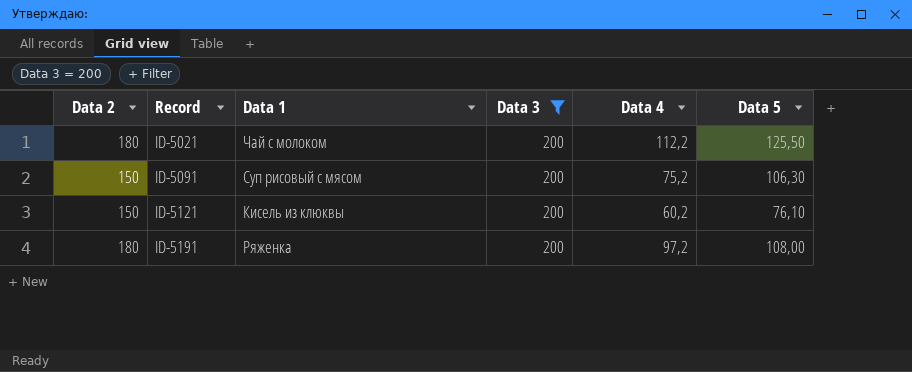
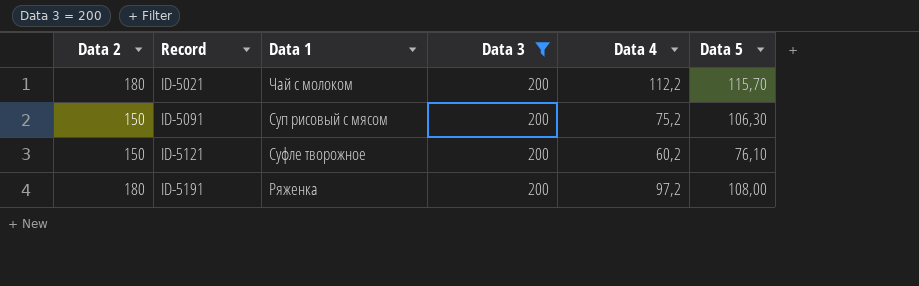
ID-5021 | Data 5: 125,50 -> 115,70
ID-5121 | Data 1: Кисель из клюквы -> Суфле творожное

